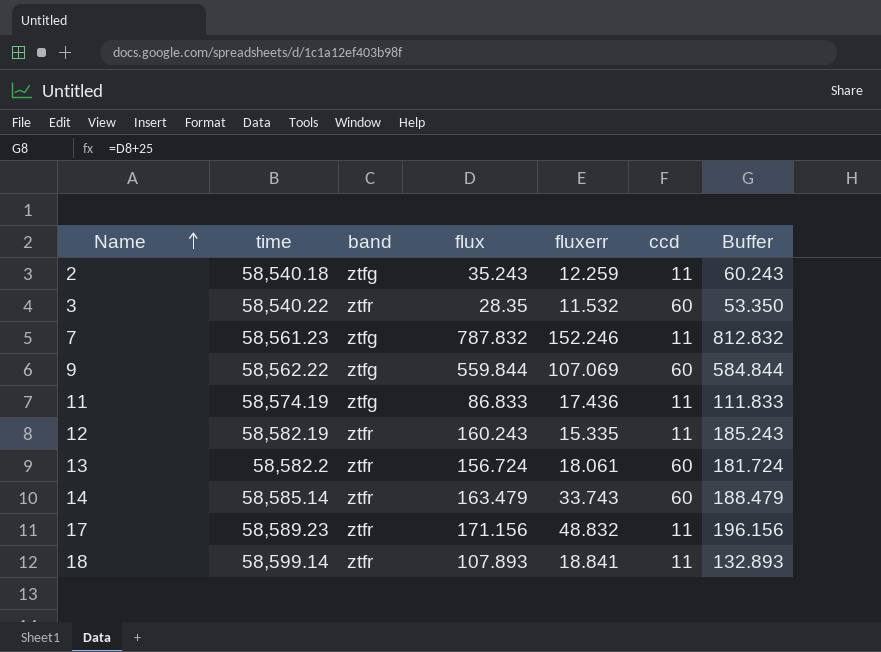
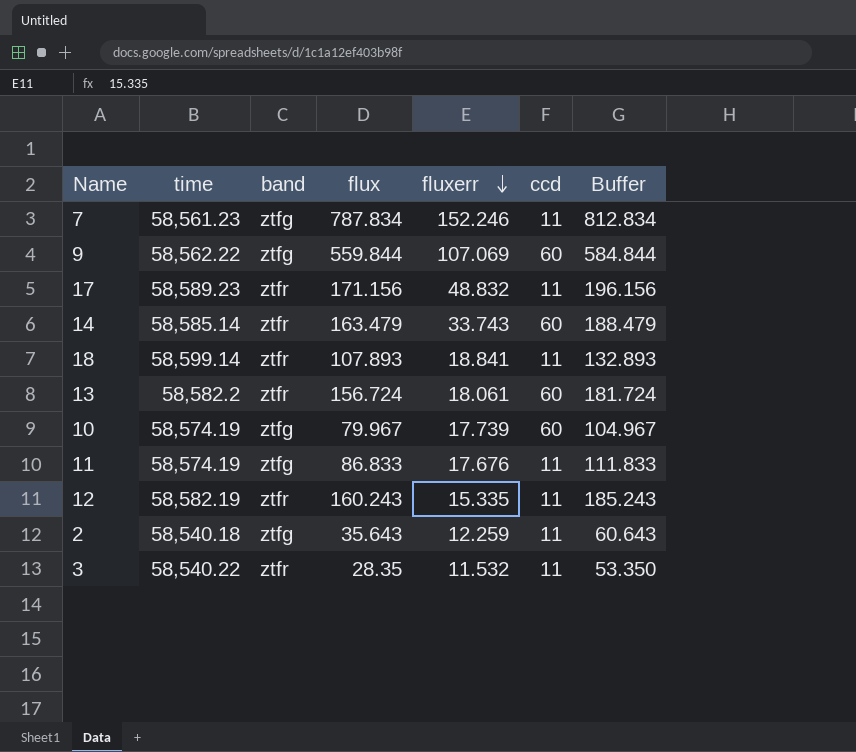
row order: Name ascending -> fluxerr descending
7 | flux: 787.832 -> 787.834
7 | Buffer: 812.832 -> 812.834
row 10: none -> 58,574.19 | ztfg | 79.967 | 17.739 | 60 | 104.967
11 | fluxerr: 17.436 -> 17.676
2 | flux: 35.243 -> 35.643
2 | Buffer: 60.243 -> 60.643
3 | ccd: 60 -> 11

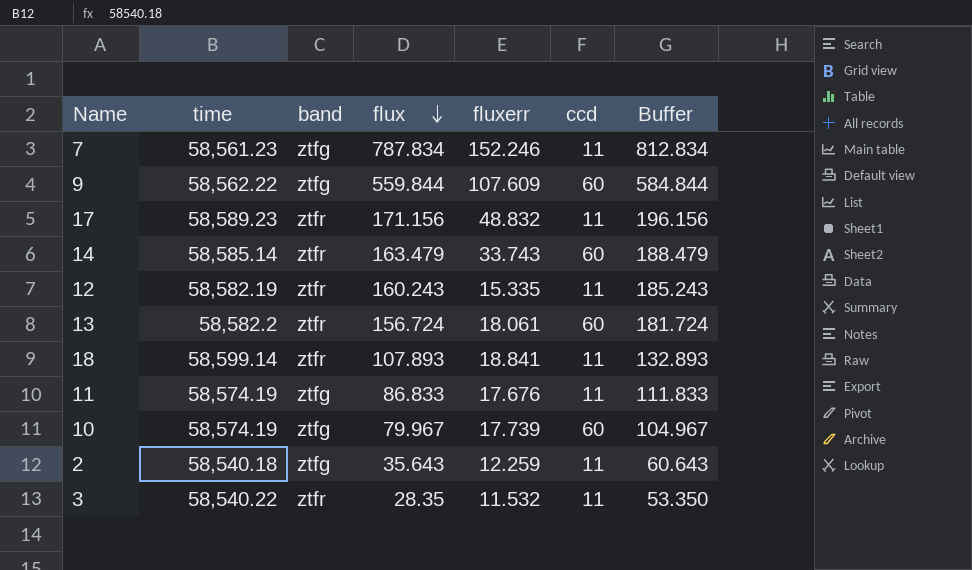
row order: fluxerr descending -> flux descending
9 | fluxerr: 107.069 -> 107.609

